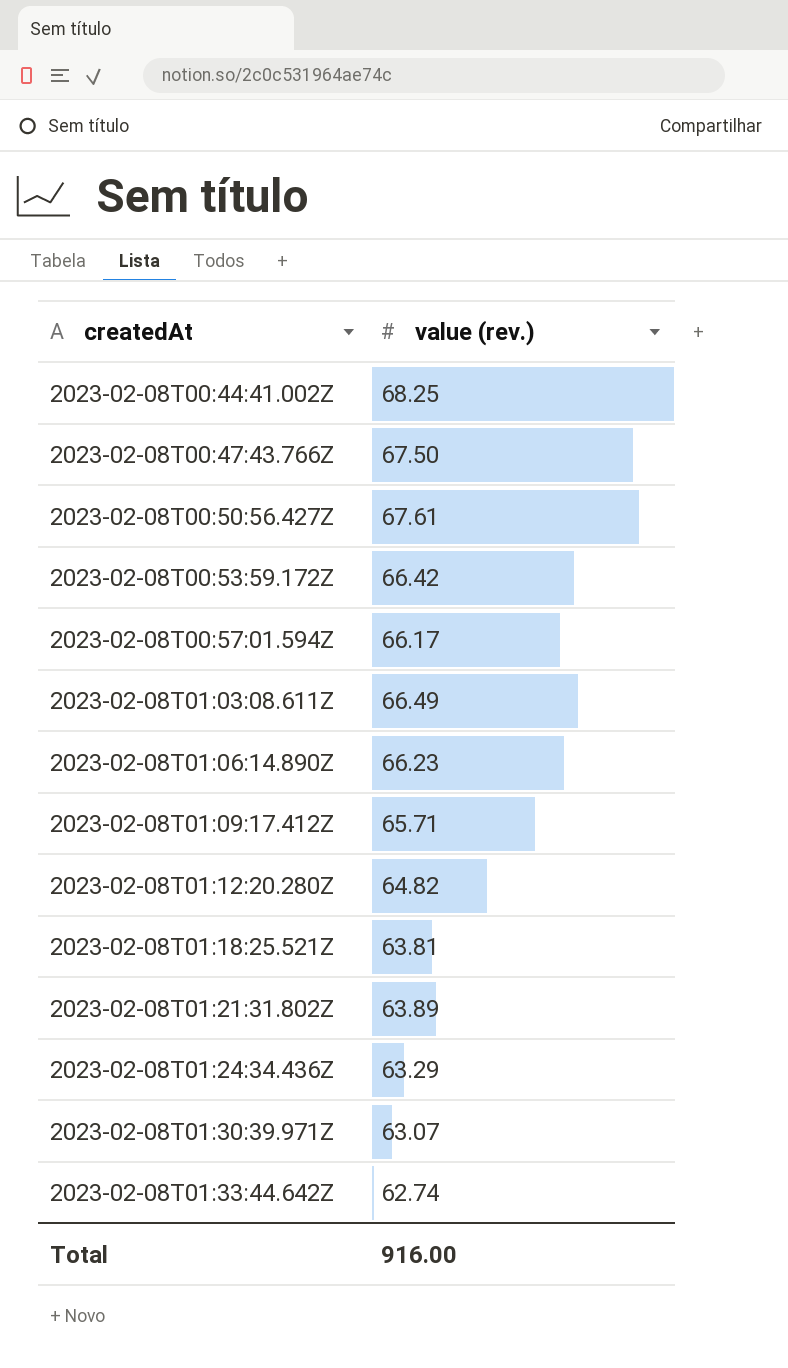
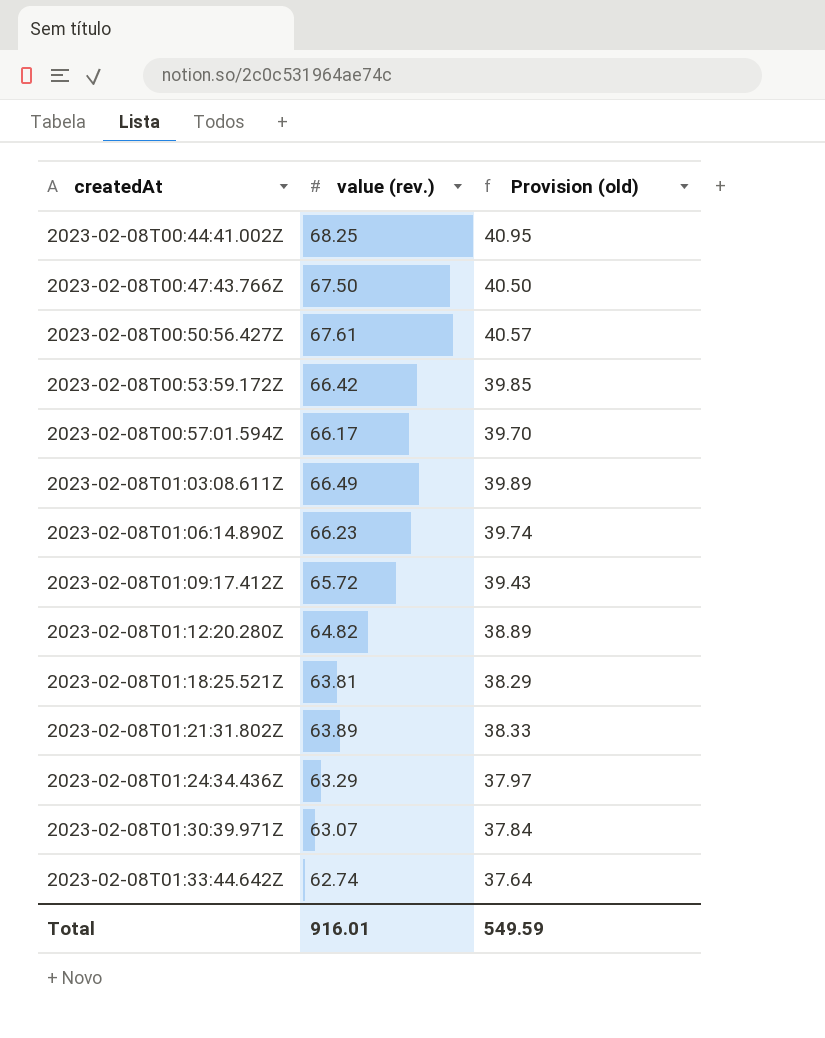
column Provision (old) | formula: none -> [value (rev.)] * 0.6
2023-02-08T01:09:17.412Z | value (rev.): 65.71 -> 65.72
Total | value (rev.): 916.00 -> 916.01

